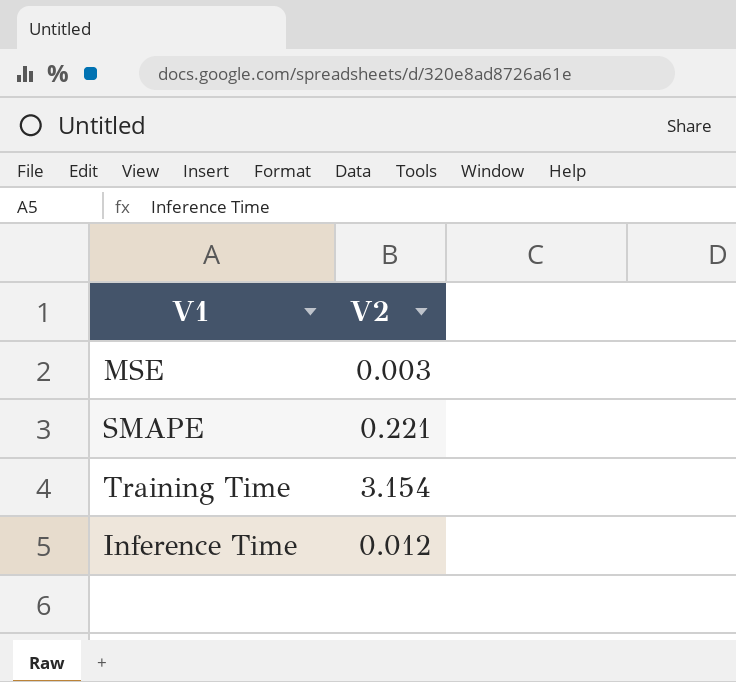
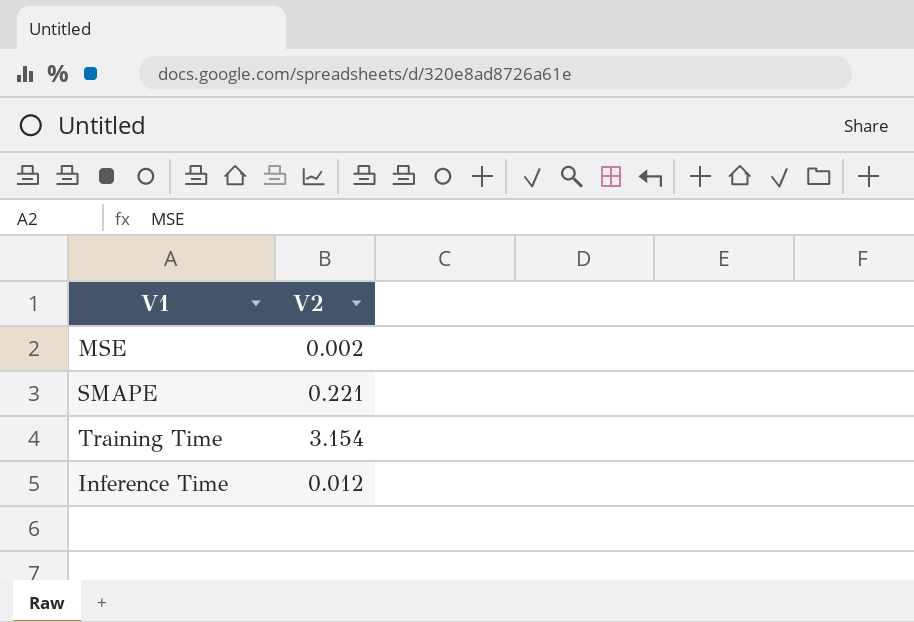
MSE | V2: 0.003 -> 0.002

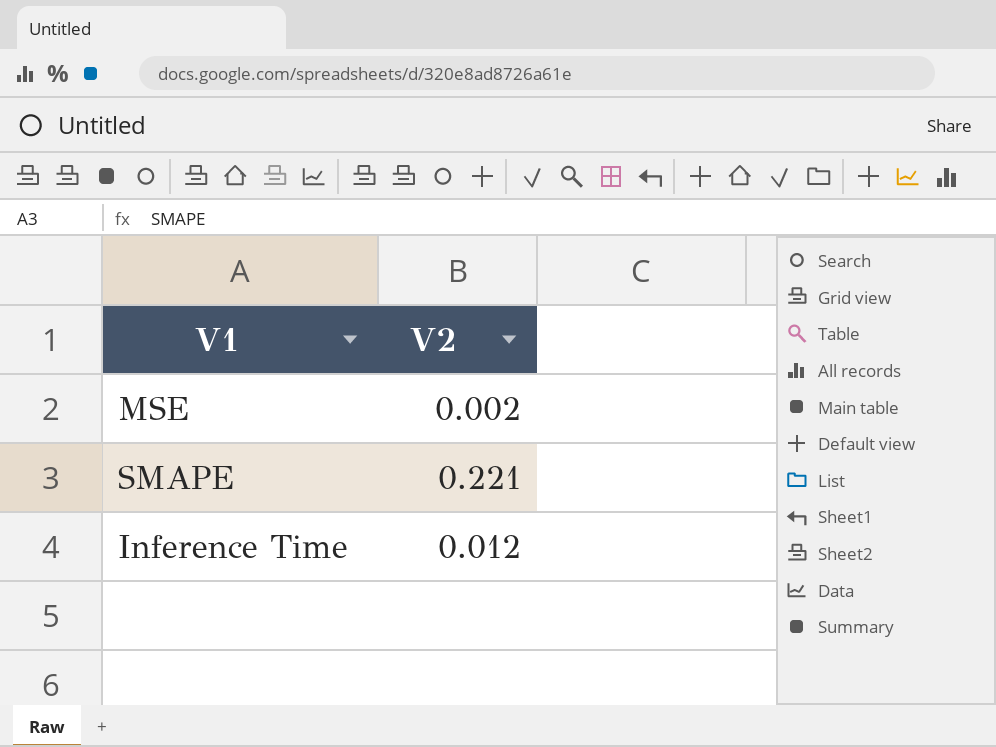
row Training Time: 3.154 -> none

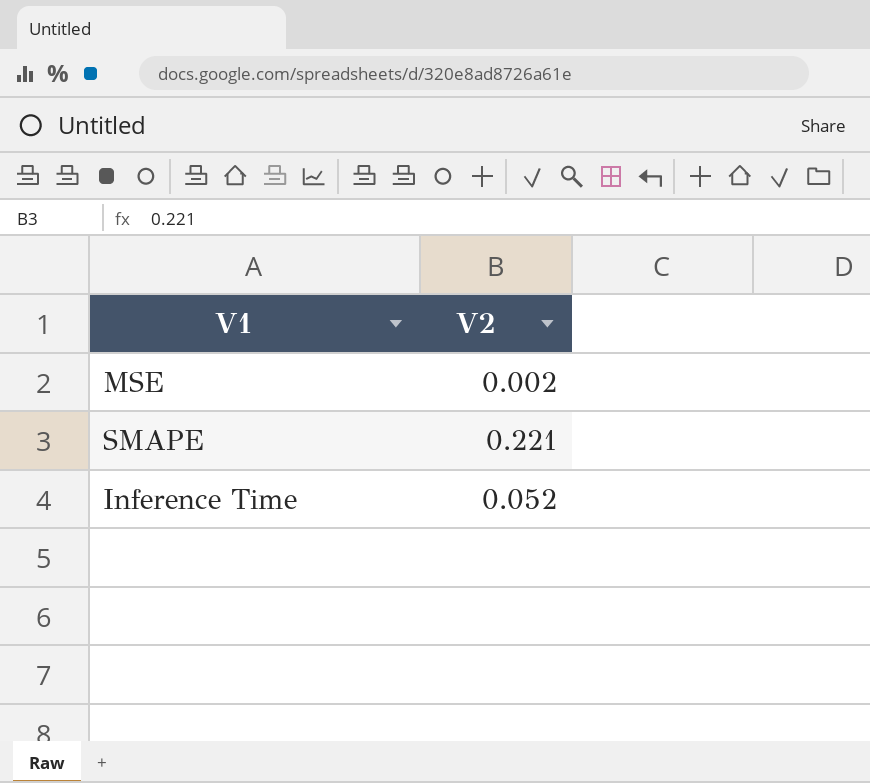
Inference Time | V2: 0.012 -> 0.052

